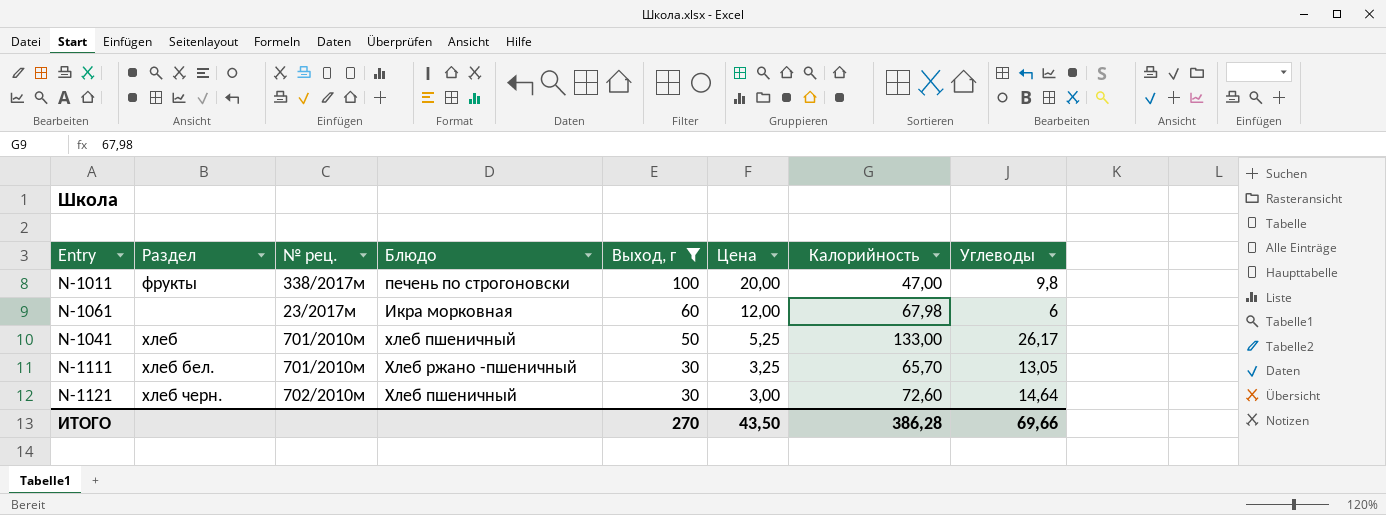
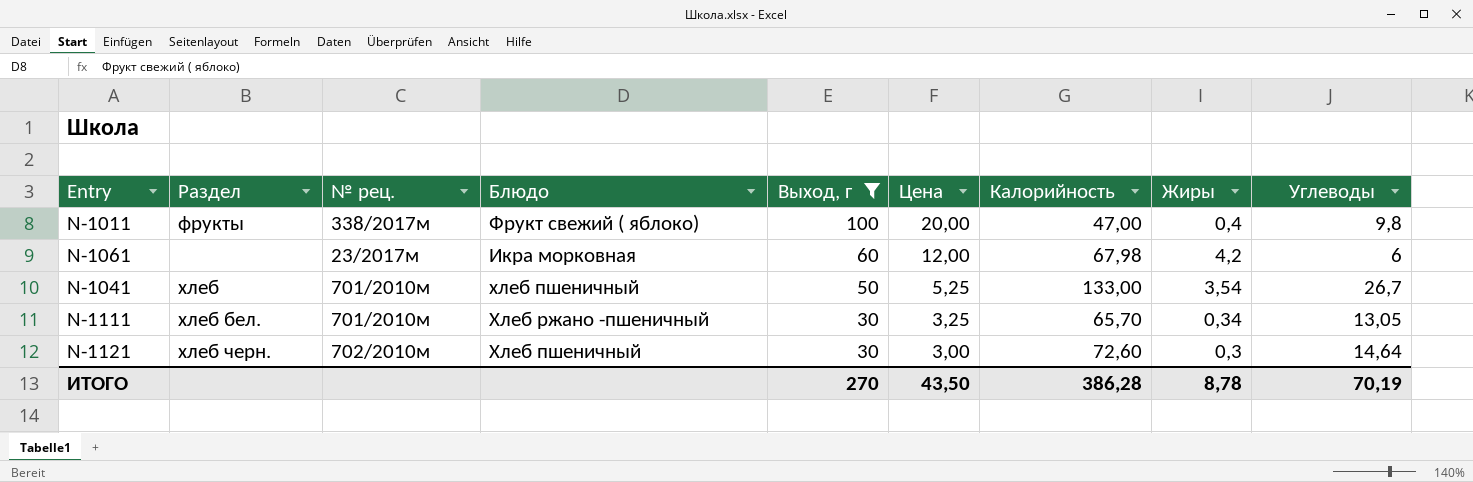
column Жиры | position: none -> 8
N-1011 | Блюдо: печень по строгоновски -> Фрукт свежий ( яблоко)
N-1041 | Углеводы: 26,17 -> 26,7
ИТОГО | Углеводы: 69,66 -> 70,19

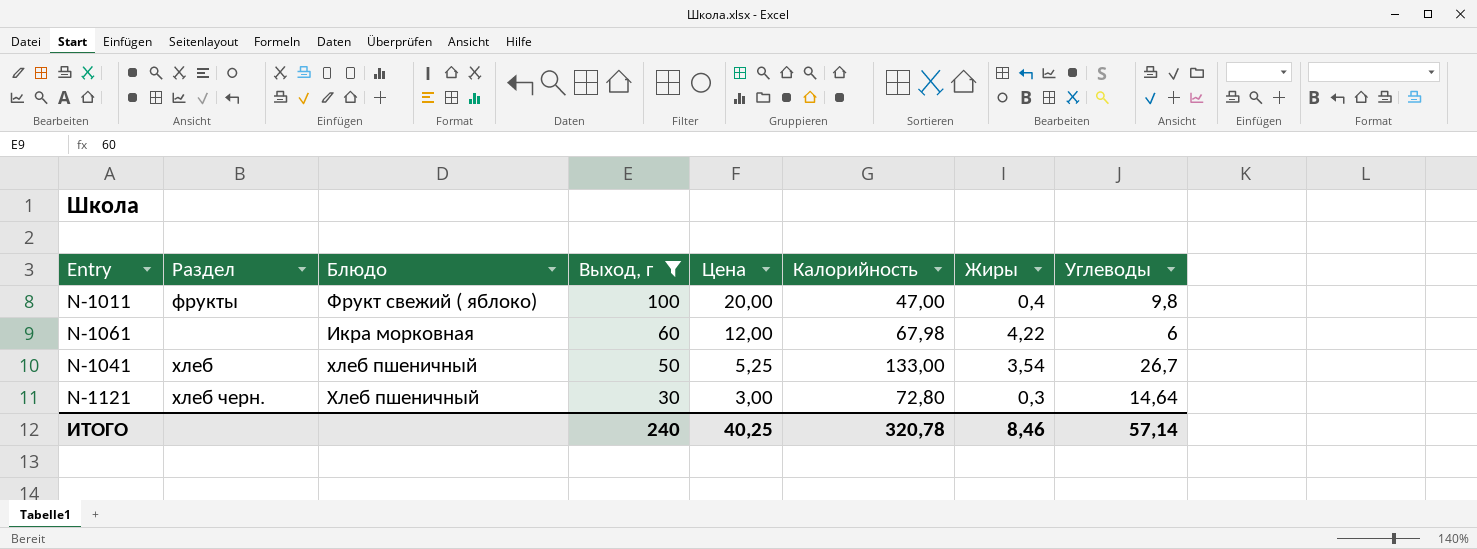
column № рец. | position: 3 -> none
row N-1111: хлеб бел. | 701/2010м | Хлеб ржано -пшеничный | 30 | 3,25 | 65,70 | 0,34 | 13,05 -> none
N-1061 | Жиры: 4,2 -> 4,22
N-1121 | Калорийность: 72,60 -> 72,80
ИТОГО | Выход, г: 270 -> 240
ИТОГО | Цена: 43,50 -> 40,25
ИТОГО | Калорийность: 386,28 -> 320,78
ИТОГО | Жиры: 8,78 -> 8,46
ИТОГО | Углеводы: 70,19 -> 57,14

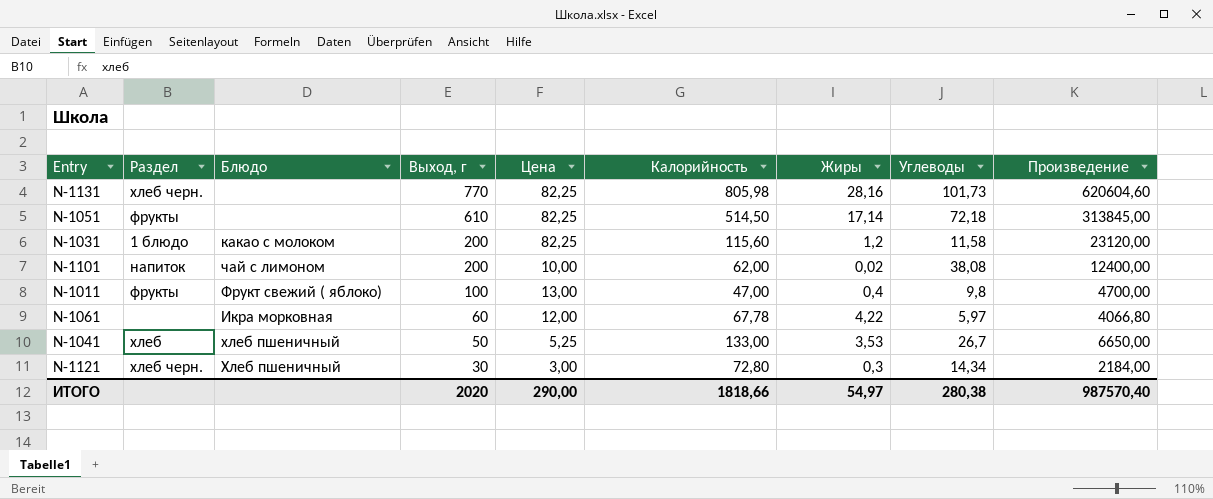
filter: Выход, г <= 100 -> none
column Произведение | formula: none -> [Выход, г] * [Калорийность]
N-1011 | Цена: 20,00 -> 13,00
N-1061 | Калорийность: 67,98 -> 67,78
N-1061 | Углеводы: 6 -> 5,97
N-1041 | Жиры: 3,54 -> 3,53
N-1121 | Углеводы: 14,64 -> 14,34
ИТОГО | Выход, г: 240 -> 2020
ИТОГО | Цена: 40,25 -> 290,00
ИТОГО | Калорийность: 320,78 -> 1818,66
ИТОГО | Жиры: 8,46 -> 54,97
ИТОГО | Углеводы: 57,14 -> 280,38

